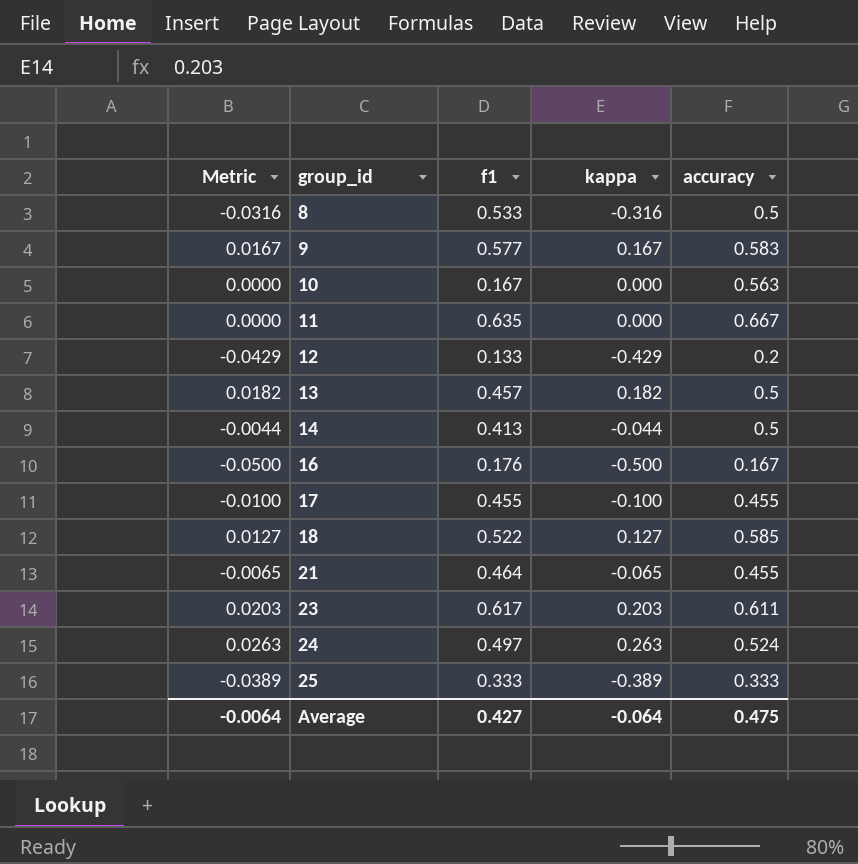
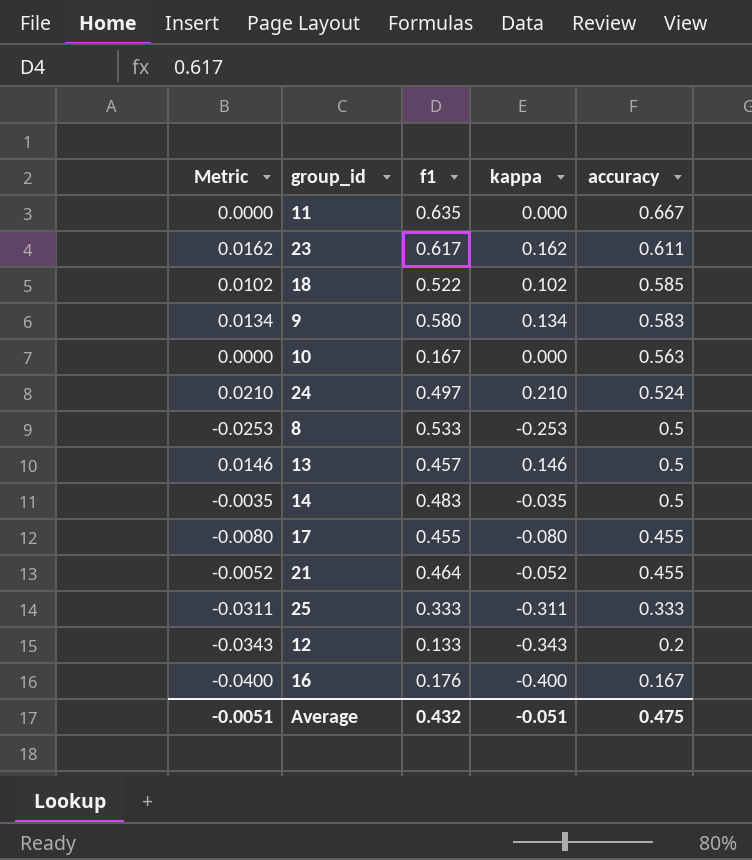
row order: group_id ascending -> accuracy descending
23 | Metric: 0.0203 -> 0.0162
23 | kappa: 0.203 -> 0.162
18 | Metric: 0.0127 -> 0.0102
18 | kappa: 0.127 -> 0.102
9 | Metric: 0.0167 -> 0.0134
9 | f1: 0.577 -> 0.580
9 | kappa: 0.167 -> 0.134
24 | Metric: 0.0263 -> 0.0210
24 | kappa: 0.263 -> 0.210
8 | Metric: -0.0316 -> -0.0253
8 | kappa: -0.316 -> -0.253
13 | Metric: 0.0182 -> 0.0146
13 | kappa: 0.182 -> 0.146
14 | Metric: -0.0044 -> -0.0035
14 | f1: 0.413 -> 0.483
14 | kappa: -0.044 -> -0.035
17 | Metric: -0.0100 -> -0.0080
17 | kappa: -0.100 -> -0.080
21 | Metric: -0.0065 -> -0.0052
21 | kappa: -0.065 -> -0.052
25 | Metric: -0.0389 -> -0.0311
25 | kappa: -0.389 -> -0.311
12 | Metric: -0.0429 -> -0.0343
12 | kappa: -0.429 -> -0.343
16 | Metric: -0.0500 -> -0.0400
16 | kappa: -0.500 -> -0.400
Average | Metric: -0.0064 -> -0.0051
Average | f1: 0.427 -> 0.432
Average | kappa: -0.064 -> -0.051

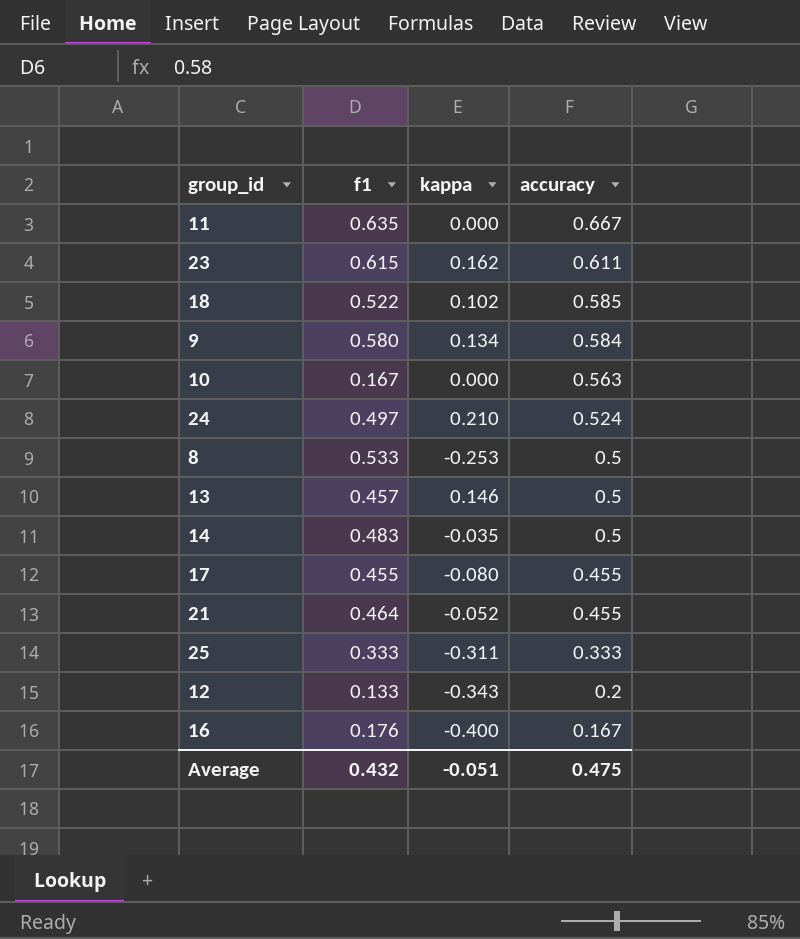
column Metric | formula: [kappa] * 0.1 -> none
23 | f1: 0.617 -> 0.615
9 | accuracy: 0.583 -> 0.584

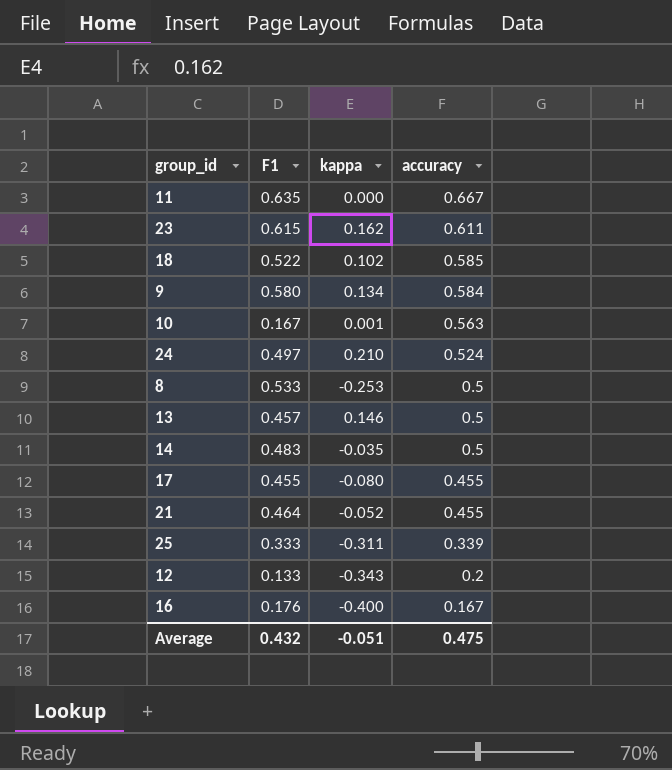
column name: f1 -> F1
10 | kappa: 0.000 -> 0.001
25 | accuracy: 0.333 -> 0.339

